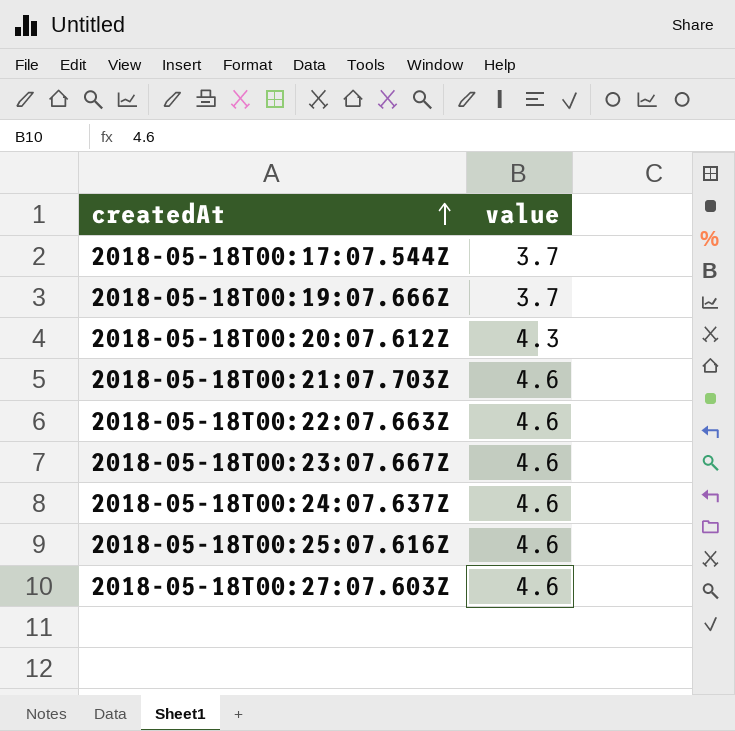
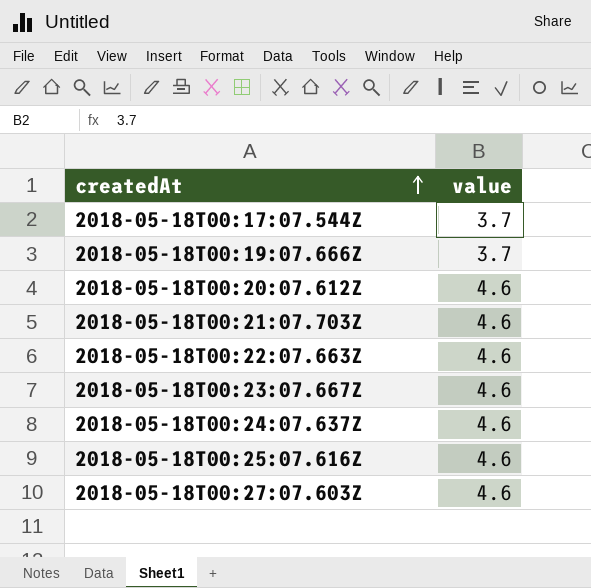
2018-05-18T00:20:07.612Z | value: 4.3 -> 4.6

